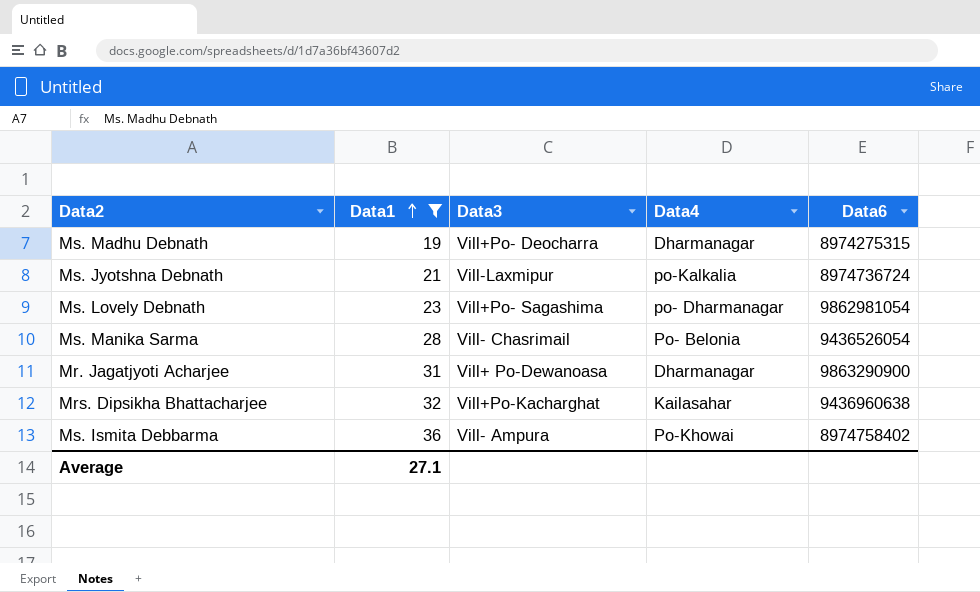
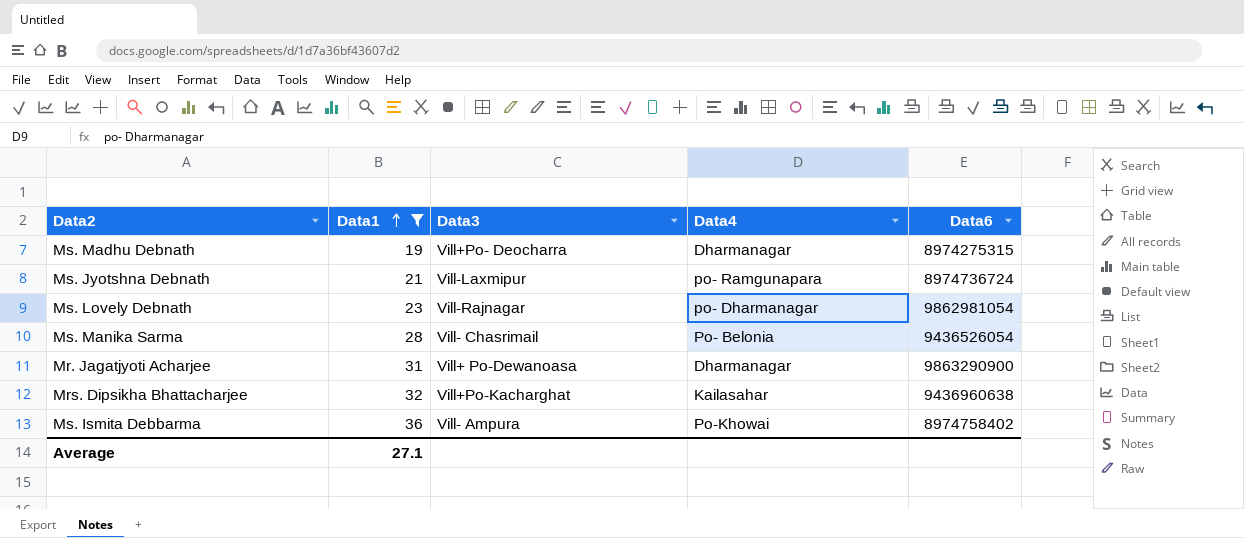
Ms. Jyotshna Debnath | Data4: po-Kalkalia -> po- Ramgunapara
Ms. Lovely Debnath | Data3: Vill+Po- Sagashima -> Vill-Rajnagar

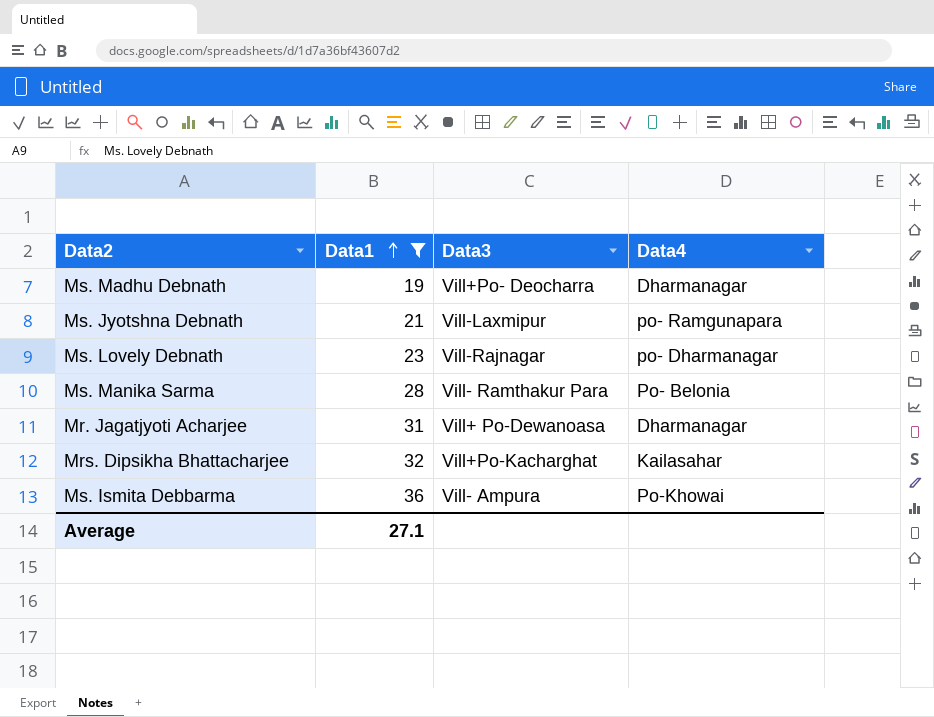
column Data6 | position: 5 -> none
Ms. Manika Sarma | Data3: Vill- Chasrimail -> Vill- Ramthakur Para

